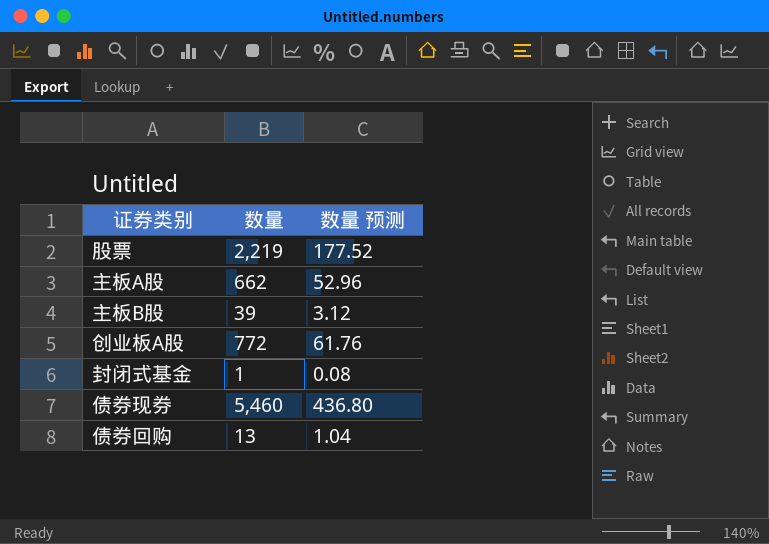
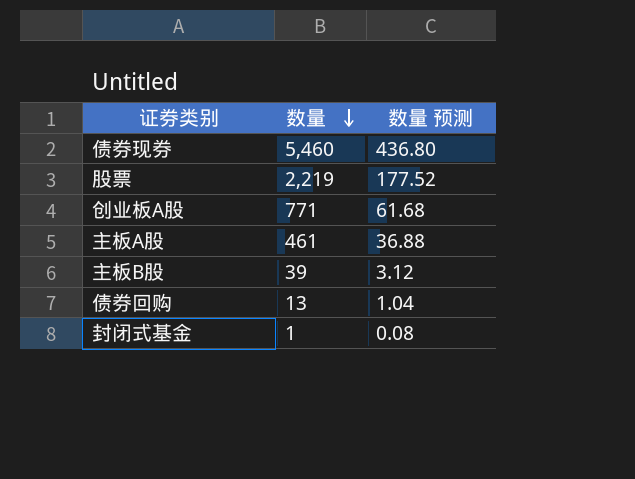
row order: none -> 数量 descending
创业板A股 | 数量: 772 -> 771
创业板A股 | 数量 预测: 61.76 -> 61.68
主板A股 | 数量: 662 -> 461
主板A股 | 数量 预测: 52.96 -> 36.88

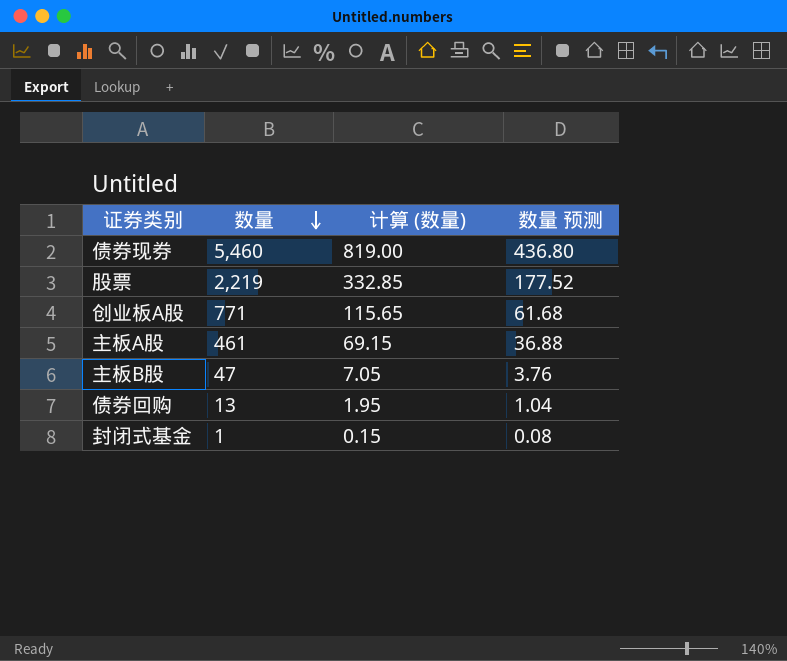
column 计算 (数量) | formula: none -> [数量] * 0.15
主板B股 | 数量: 39 -> 47
主板B股 | 数量 预测: 3.12 -> 3.76

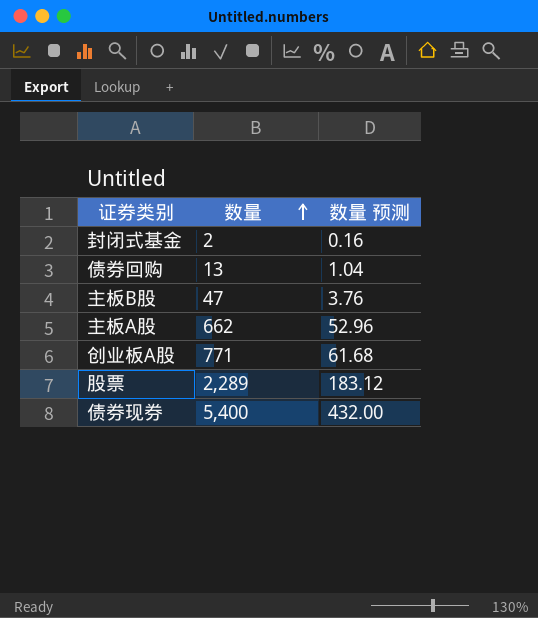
row order: 数量 descending -> 数量 ascending
column 计算 (数量) | formula: [数量] * 0.15 -> none
封闭式基金 | 数量: 1 -> 2
封闭式基金 | 数量 预测: 0.08 -> 0.16
主板A股 | 数量: 461 -> 662
主板A股 | 数量 预测: 36.88 -> 52.96
股票 | 数量: 2,219 -> 2,289
股票 | 数量 预测: 177.52 -> 183.12
债券现券 | 数量: 5,460 -> 5,400
债券现券 | 数量 预测: 436.80 -> 432.00

